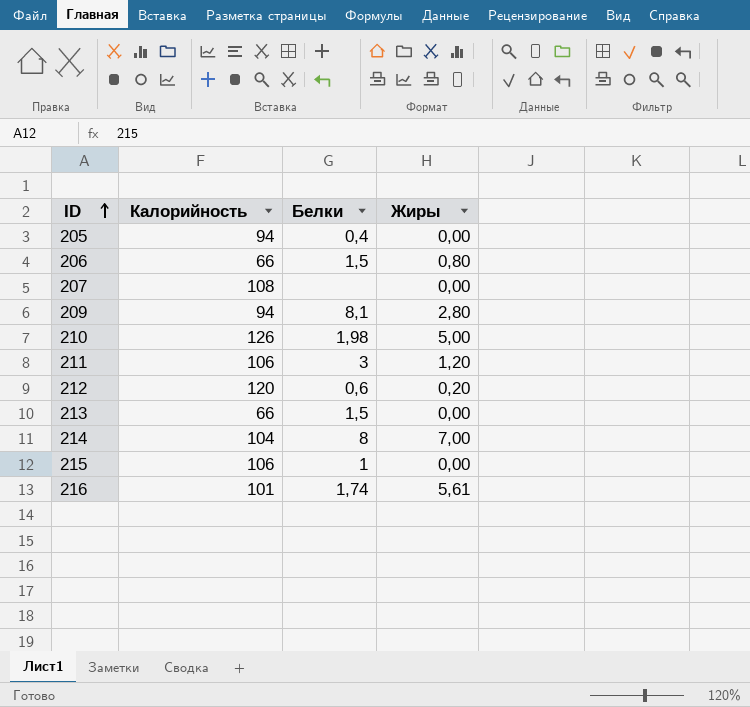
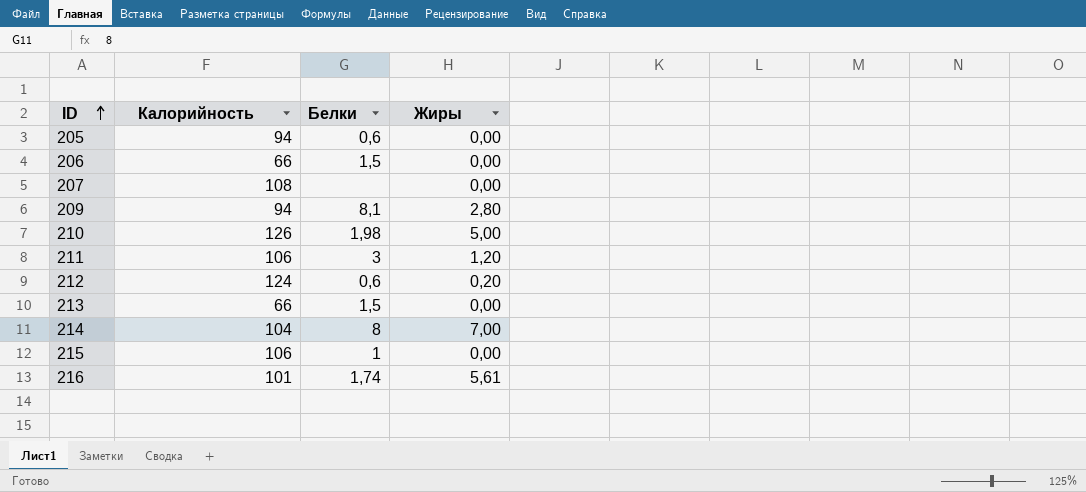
205 | Белки: 0,4 -> 0,6
206 | Жиры: 0,80 -> 0,00
212 | Калорийность: 120 -> 124

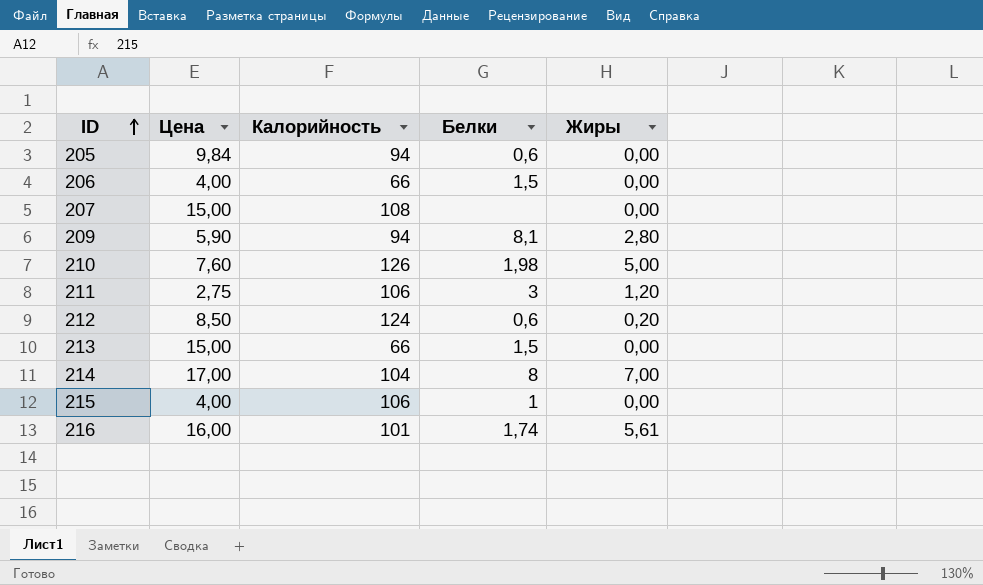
column Цена | position: none -> 2

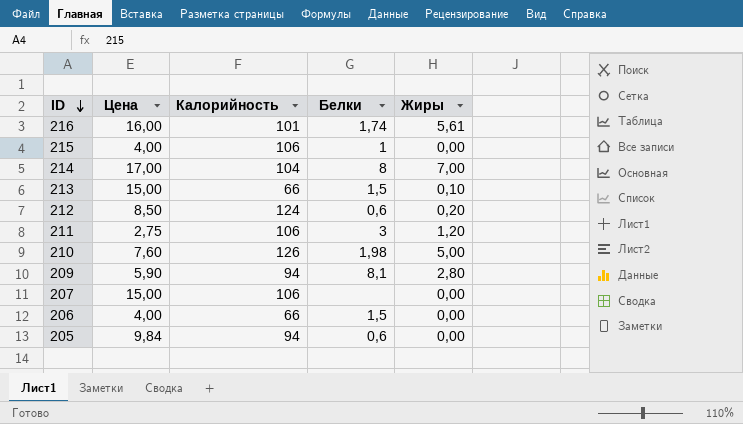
row order: ID ascending -> ID descending
213 | Жиры: 0,00 -> 0,10
207 | Калорийность: 108 -> 106

